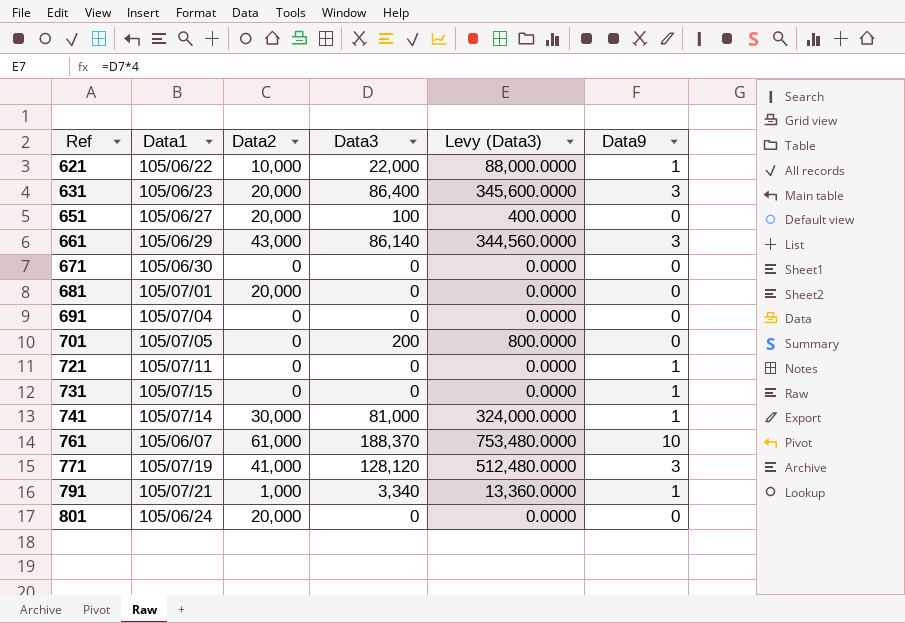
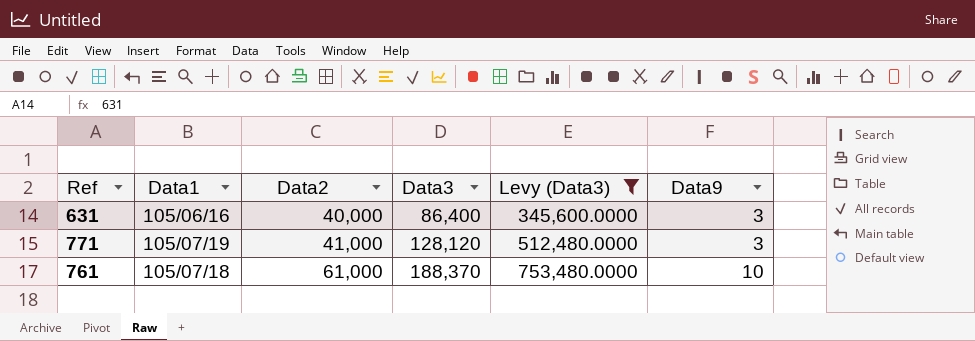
filter: none -> Levy (Data3) >= 345,600.0000
row order: Ref ascending -> Data2 ascending
631 | Data1: 105/06/23 -> 105/06/16
631 | Data2: 20,000 -> 40,000
761 | Data1: 105/06/07 -> 105/07/18

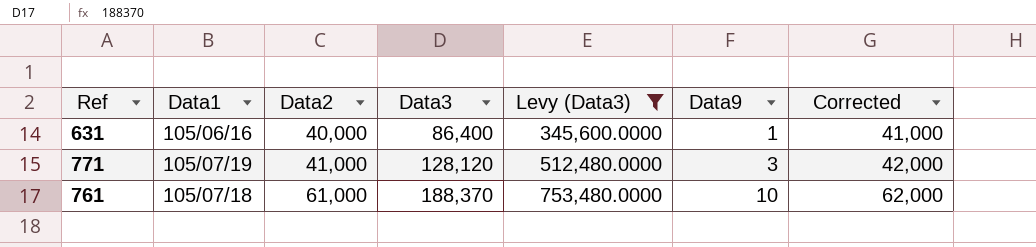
column Corrected | formula: none -> [Data2] + 1000
631 | Data9: 3 -> 1

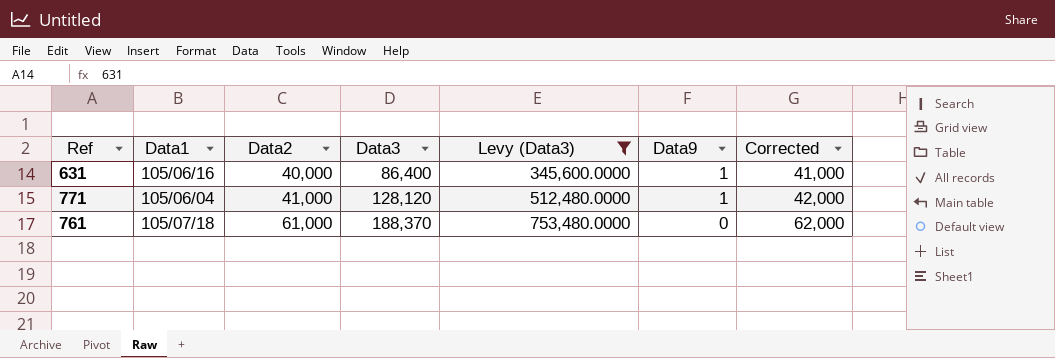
771 | Data1: 105/07/19 -> 105/06/04
771 | Data9: 3 -> 1
761 | Data9: 10 -> 0

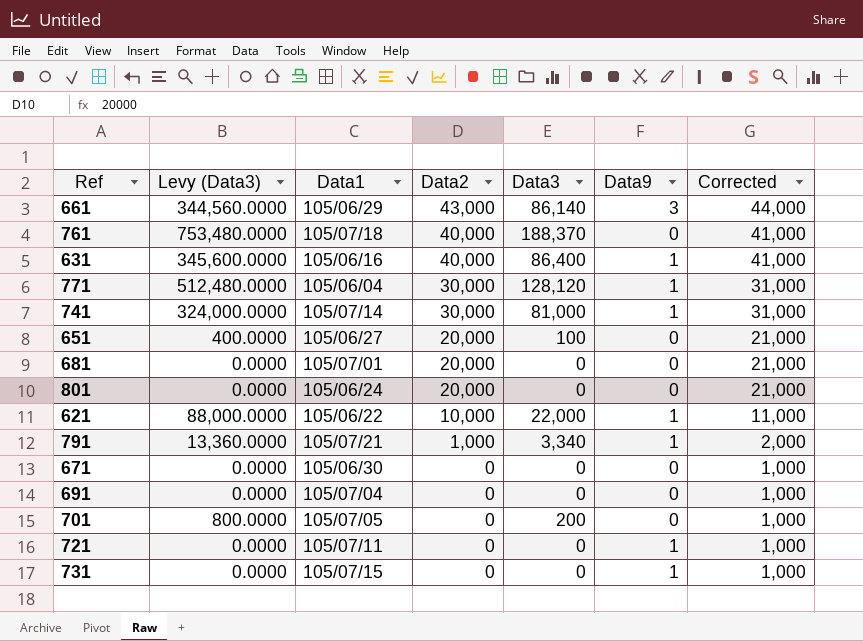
filter: Levy (Data3) >= 345,600.0000 -> none
row order: Data2 ascending -> Data2 descending
column Levy (Data3) | position: 5 -> 2
761 | Data2: 61,000 -> 40,000
761 | Corrected: 62,000 -> 41,000
771 | Data2: 41,000 -> 30,000
771 | Corrected: 42,000 -> 31,000

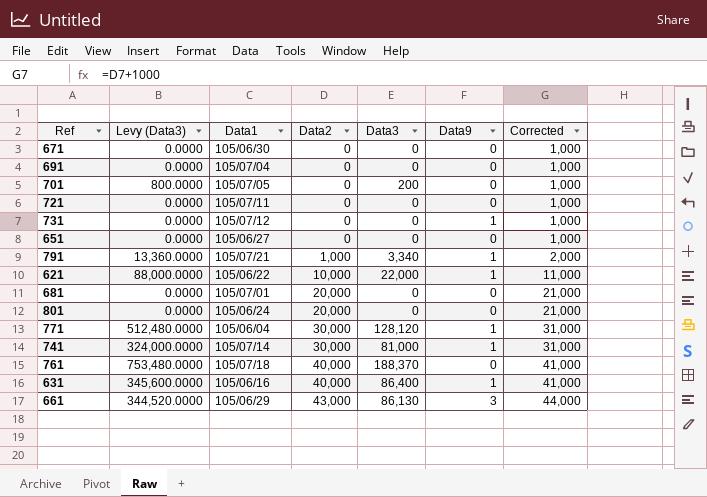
row order: Data2 descending -> Data2 ascending
721 | Data9: 1 -> 0
731 | Data1: 105/07/15 -> 105/07/12
651 | Levy (Data3): 400.0000 -> 0.0000
651 | Data2: 20,000 -> 0
651 | Data3: 100 -> 0
651 | Corrected: 21,000 -> 1,000
661 | Levy (Data3): 344,560.0000 -> 344,520.0000
661 | Data3: 86,140 -> 86,130

